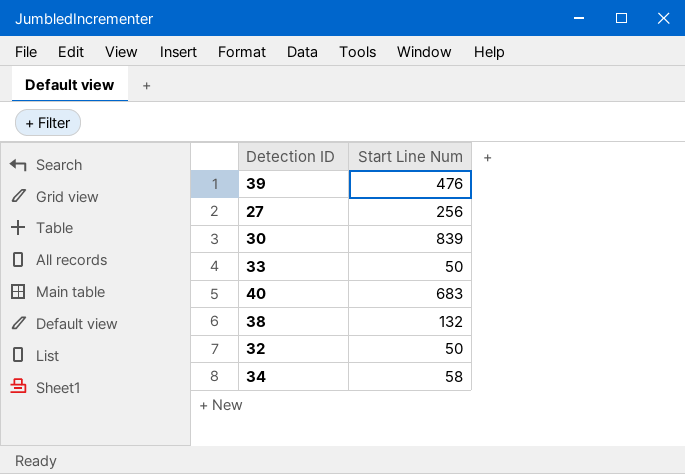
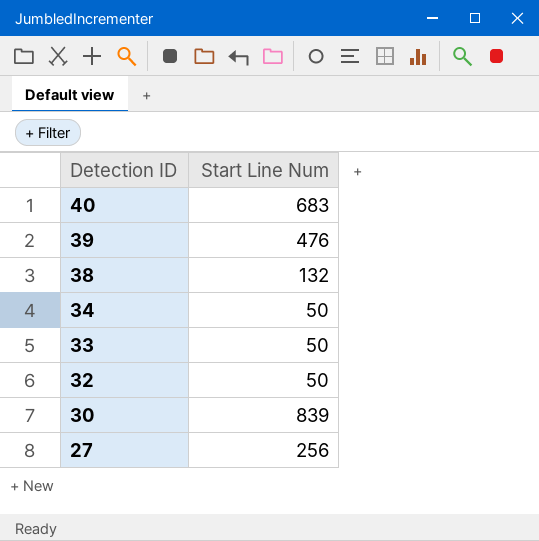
row order: none -> Detection ID descending
34 | Start Line Num: 58 -> 50

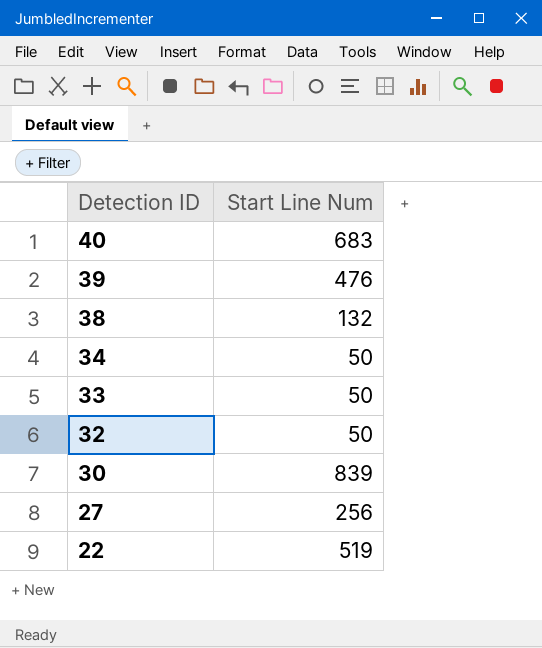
row 22: none -> 519

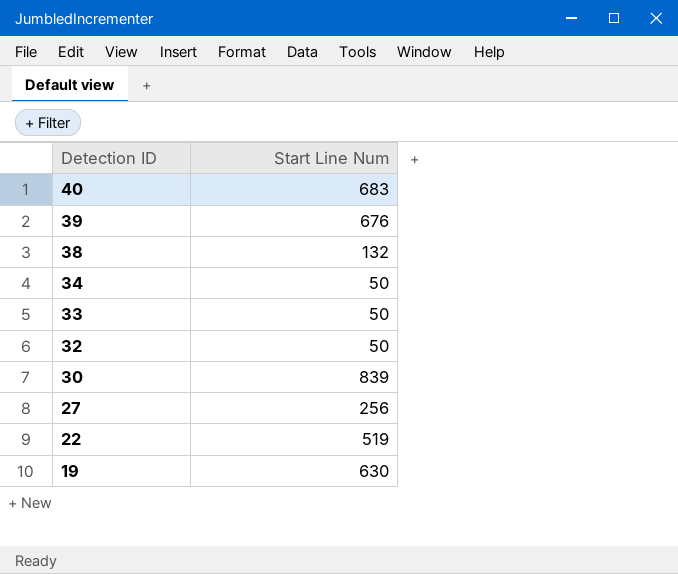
39 | Start Line Num: 476 -> 676
row 19: none -> 630

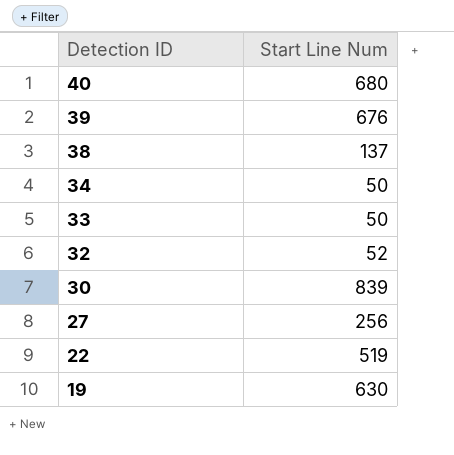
40 | Start Line Num: 683 -> 680
38 | Start Line Num: 132 -> 137
32 | Start Line Num: 50 -> 52

